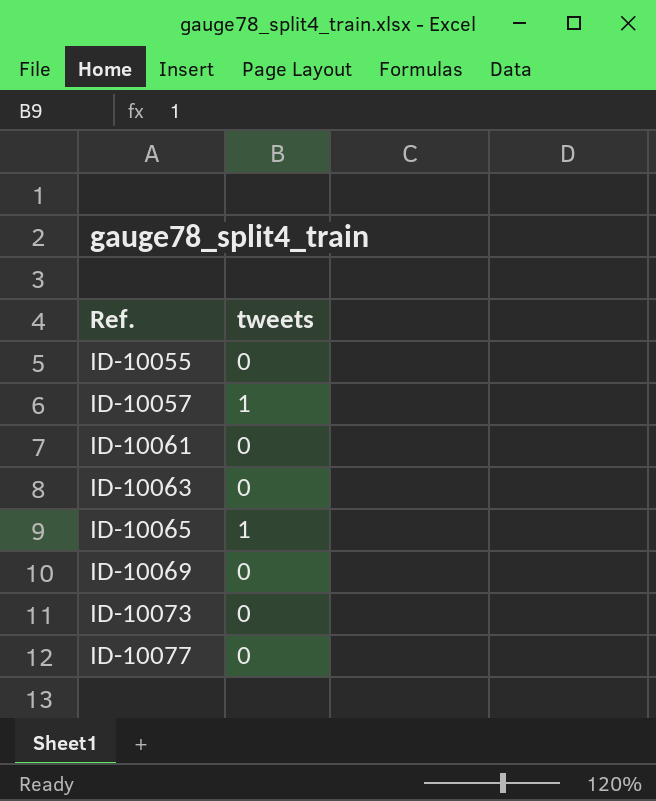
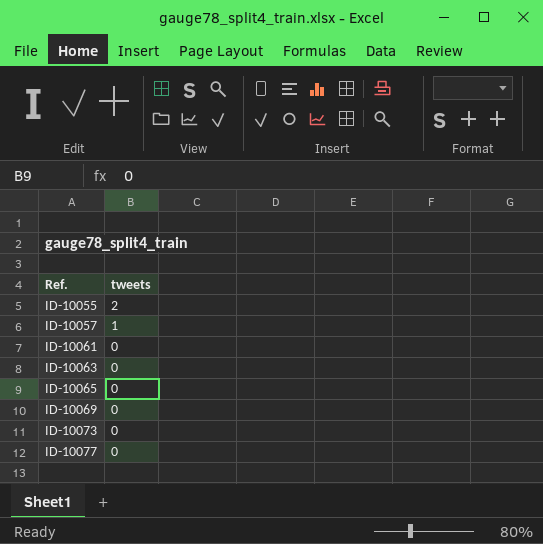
ID-10055 | tweets: 0 -> 2
ID-10065 | tweets: 1 -> 0

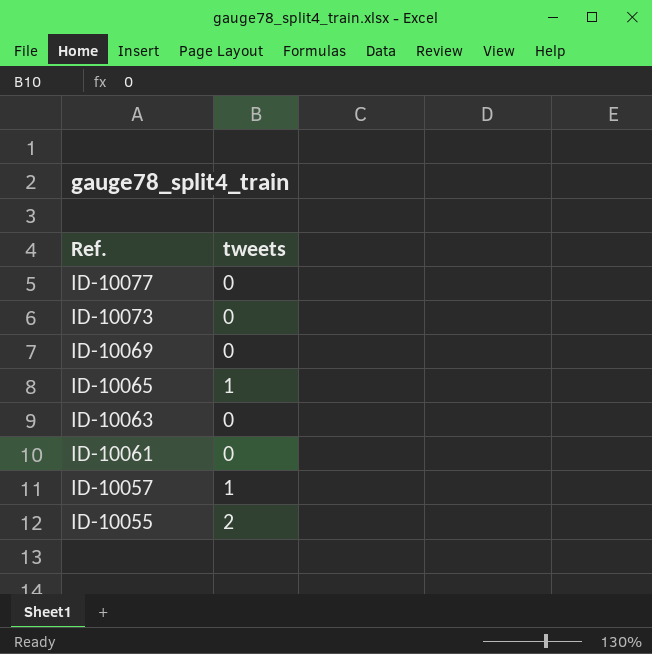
row order: Ref. ascending -> Ref. descending
ID-10065 | tweets: 0 -> 1

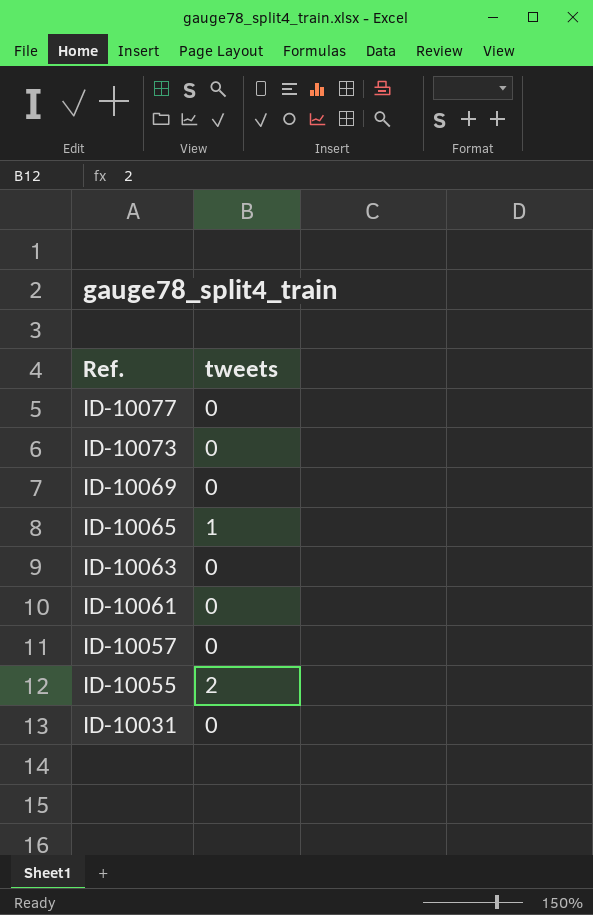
ID-10057 | tweets: 1 -> 0
row ID-10031: none -> 0

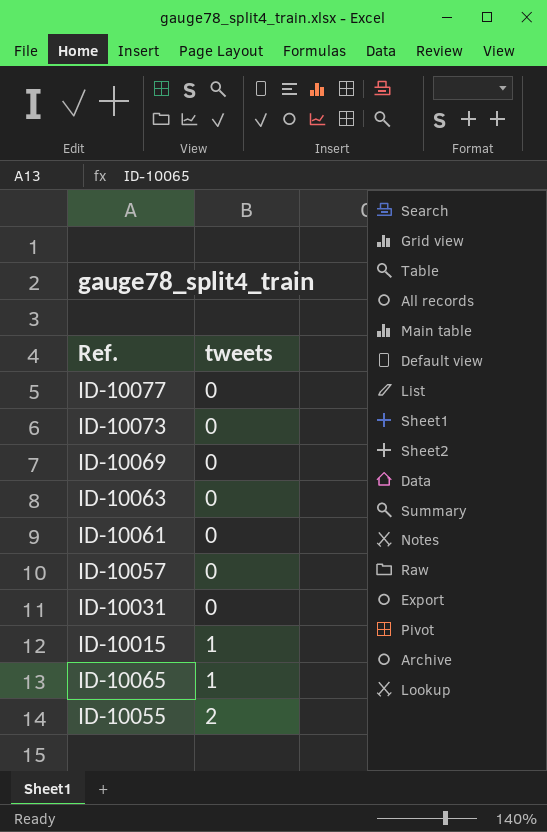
row order: Ref. descending -> tweets ascending
row ID-10015: none -> 1

